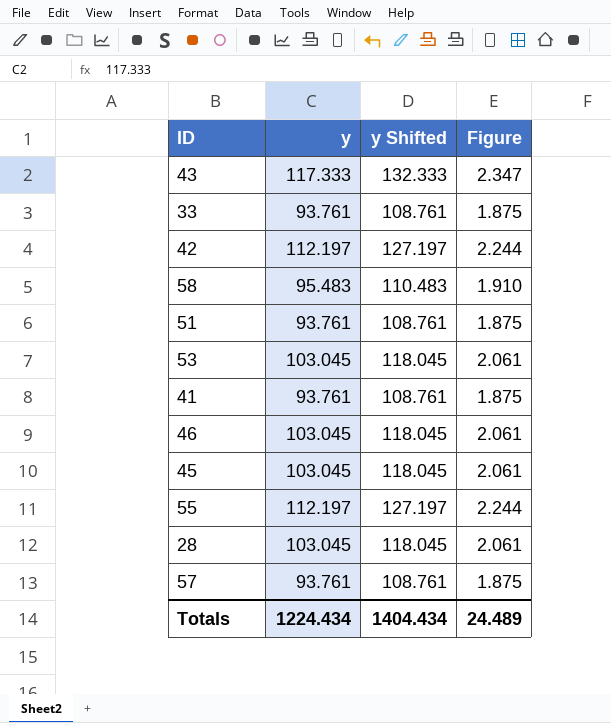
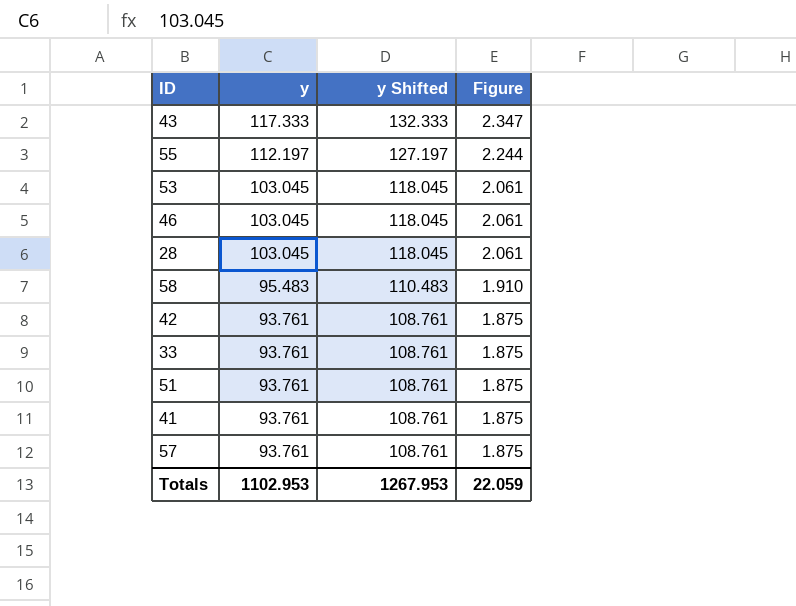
row order: none -> y descending
row 45: 103.045 | 118.045 | 2.061 -> none
42 | y: 112.197 -> 93.761
42 | y Shifted: 127.197 -> 108.761
42 | Figure: 2.244 -> 1.875
Totals | y: 1224.434 -> 1102.953
Totals | y Shifted: 1404.434 -> 1267.953
Totals | Figure: 24.489 -> 22.059

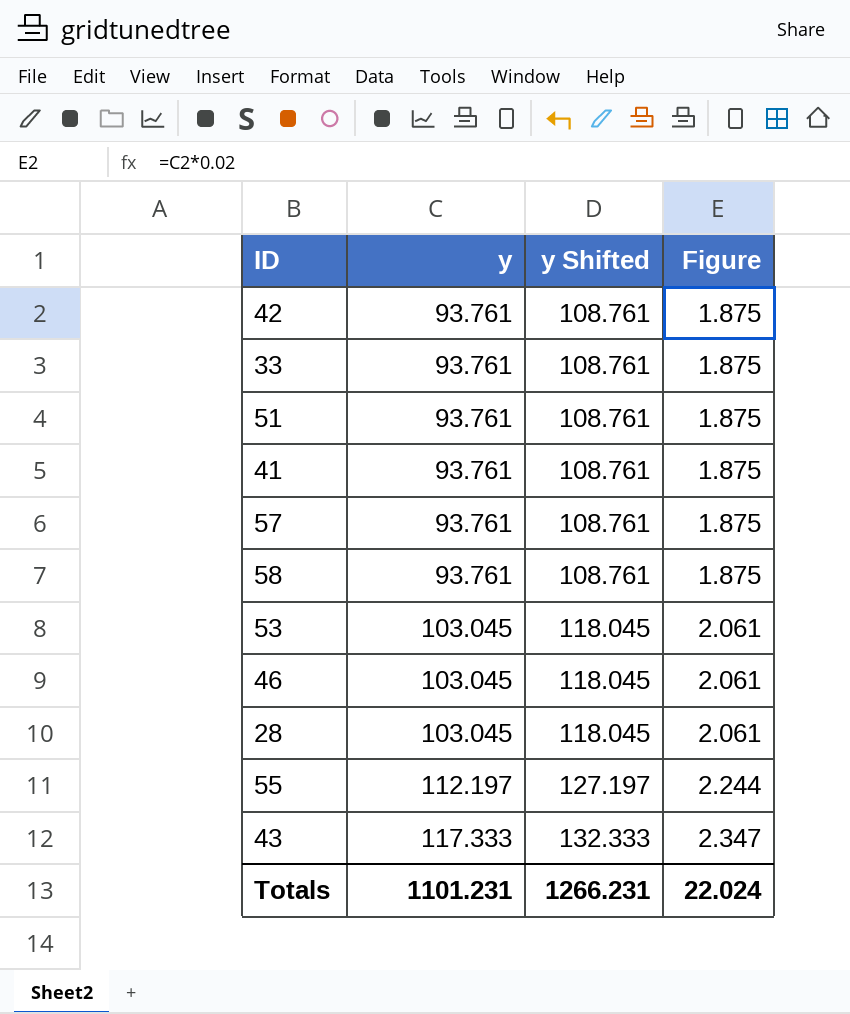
row order: y descending -> y ascending
58 | y: 95.483 -> 93.761
58 | y Shifted: 110.483 -> 108.761
58 | Figure: 1.910 -> 1.875
Totals | y: 1102.953 -> 1101.231
Totals | y Shifted: 1267.953 -> 1266.231
Totals | Figure: 22.059 -> 22.024

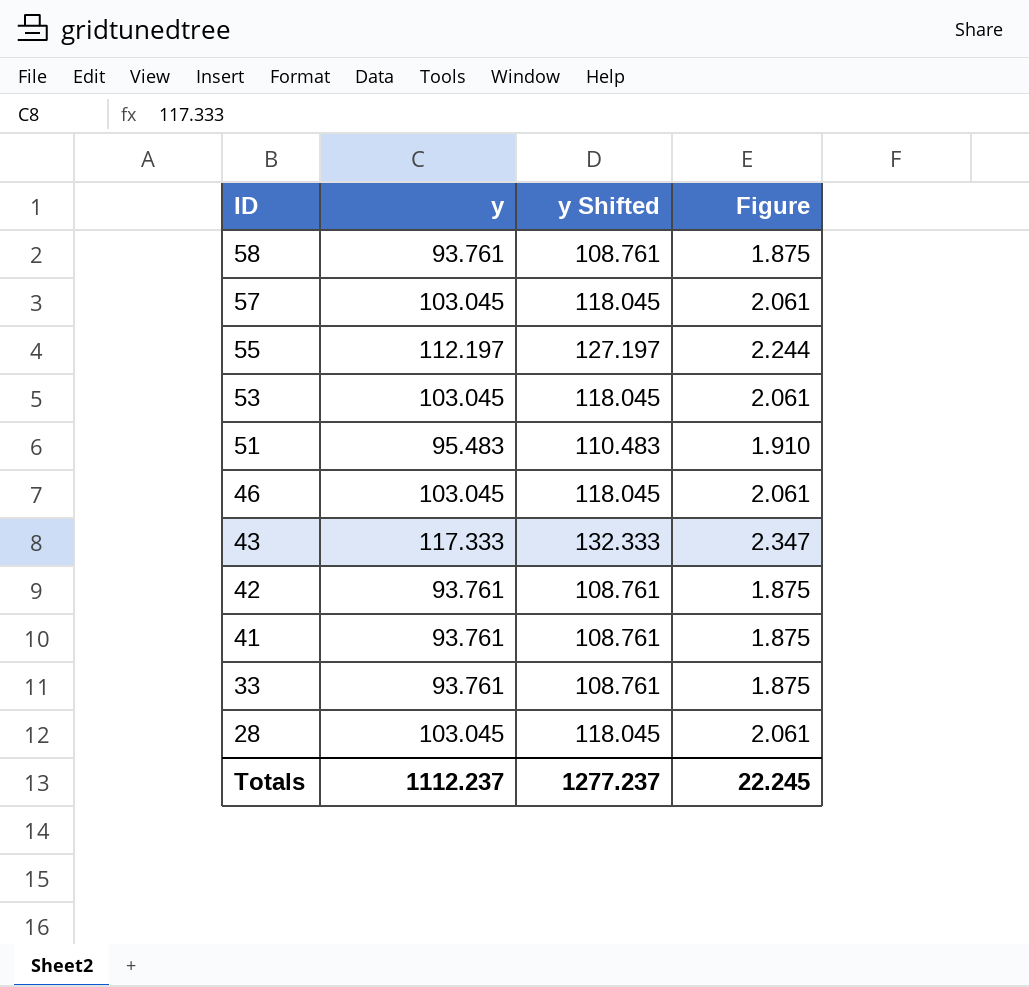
row order: y ascending -> ID descending
57 | y: 93.761 -> 103.045
57 | y Shifted: 108.761 -> 118.045
57 | Figure: 1.875 -> 2.061
51 | y: 93.761 -> 95.483
51 | y Shifted: 108.761 -> 110.483
51 | Figure: 1.875 -> 1.910
Totals | y: 1101.231 -> 1112.237
Totals | y Shifted: 1266.231 -> 1277.237
Totals | Figure: 22.024 -> 22.245

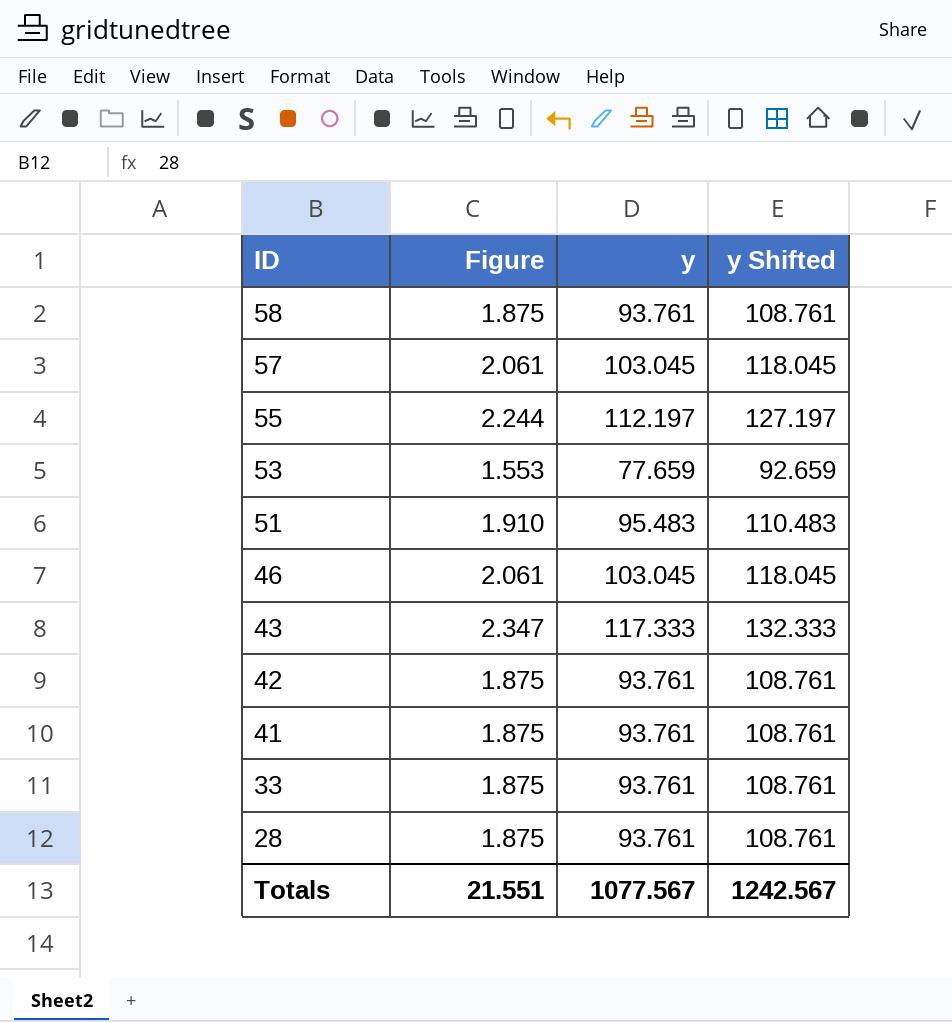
column Figure | position: 4 -> 2
53 | Figure: 2.061 -> 1.553
53 | y: 103.045 -> 77.659
53 | y Shifted: 118.045 -> 92.659
28 | Figure: 2.061 -> 1.875
28 | y: 103.045 -> 93.761
28 | y Shifted: 118.045 -> 108.761
Totals | Figure: 22.245 -> 21.551
Totals | y: 1112.237 -> 1077.567
Totals | y Shifted: 1277.237 -> 1242.567

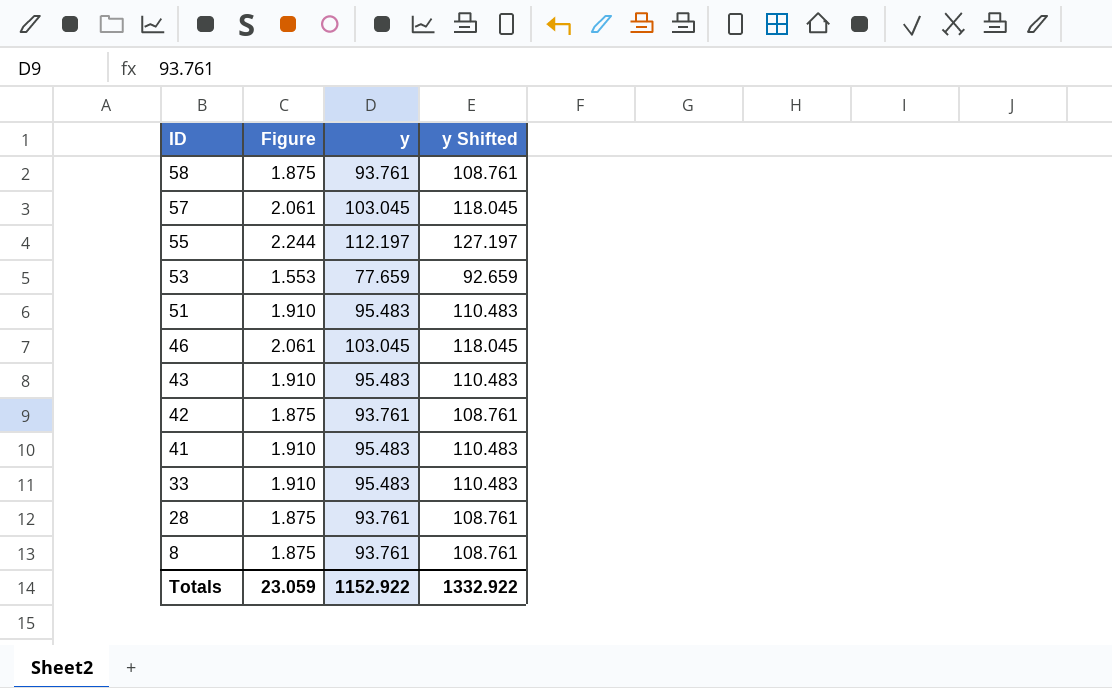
43 | Figure: 2.347 -> 1.910
43 | y: 117.333 -> 95.483
43 | y Shifted: 132.333 -> 110.483
41 | Figure: 1.875 -> 1.910
41 | y: 93.761 -> 95.483
41 | y Shifted: 108.761 -> 110.483
33 | Figure: 1.875 -> 1.910
33 | y: 93.761 -> 95.483
33 | y Shifted: 108.761 -> 110.483
row 8: none -> 1.875 | 93.761 | 108.761
Totals | Figure: 21.551 -> 23.059
Totals | y: 1077.567 -> 1152.922
Totals | y Shifted: 1242.567 -> 1332.922

